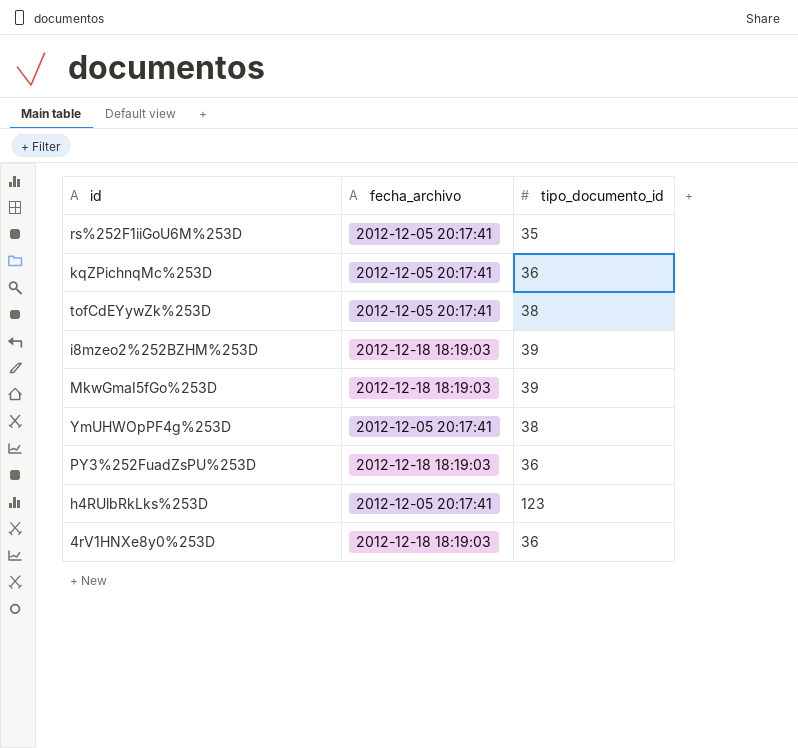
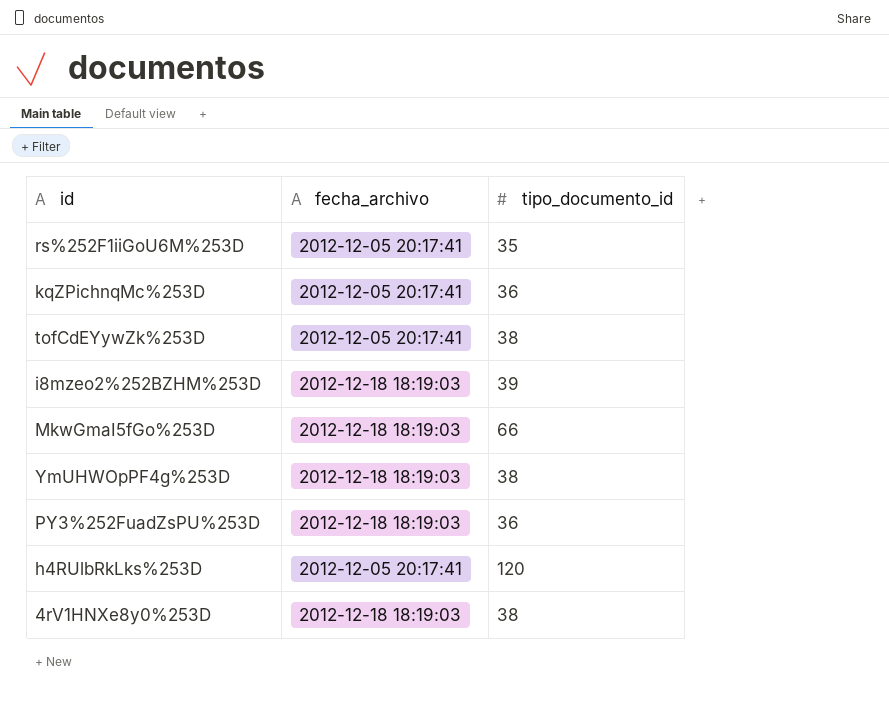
MkwGmaI5fGo%253D | tipo_documento_id: 39 -> 66
YmUHWOpPF4g%253D | fecha_archivo: 2012-12-05 20:17:41 -> 2012-12-18 18:19:03
h4RUlbRkLks%253D | tipo_documento_id: 123 -> 120
4rV1HNXe8y0%253D | tipo_documento_id: 36 -> 38

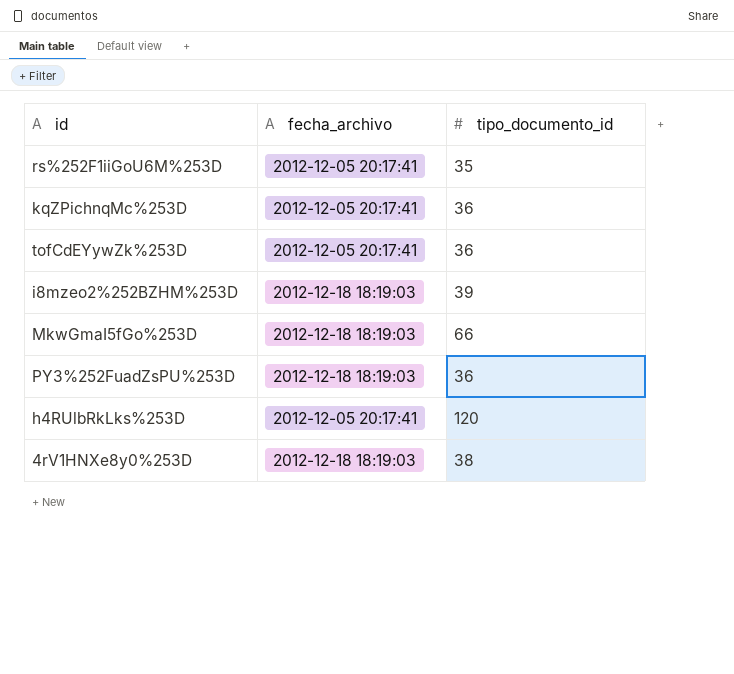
row YmUHWOpPF4g%253D: 2012-12-18 18:19:03 | 38 -> none
tofCdEYywZk%253D | tipo_documento_id: 38 -> 36

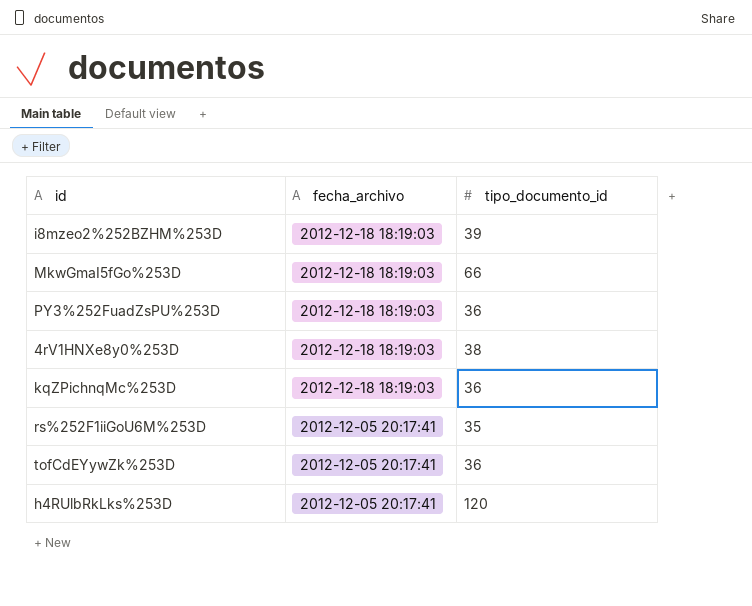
row order: none -> fecha_archivo descending
kqZPichnqMc%253D | fecha_archivo: 2012-12-05 20:17:41 -> 2012-12-18 18:19:03

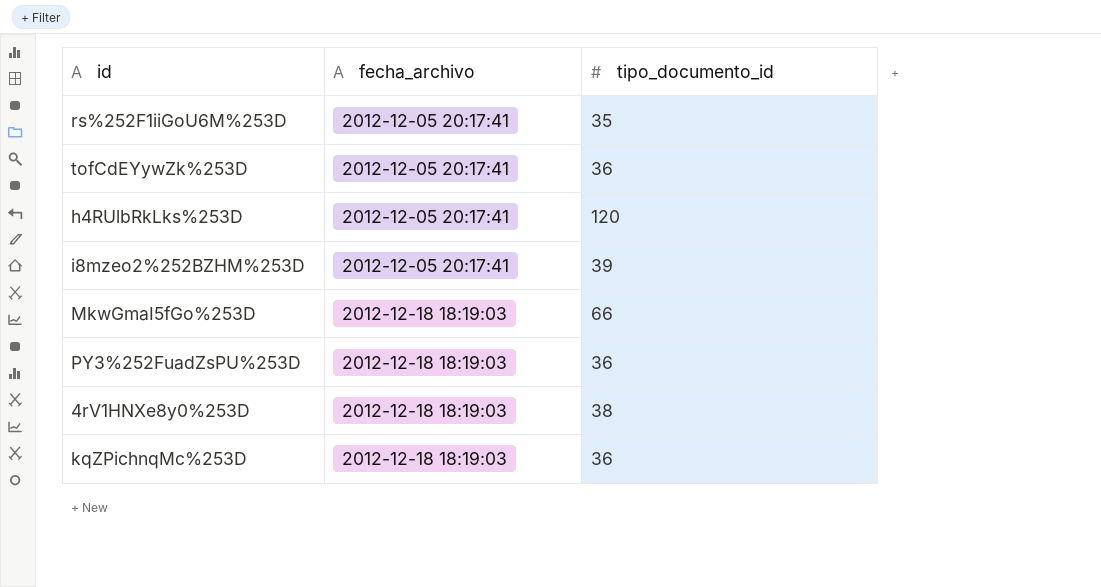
row order: fecha_archivo descending -> fecha_archivo ascending
i8mzeo2%252BZHM%253D | fecha_archivo: 2012-12-18 18:19:03 -> 2012-12-05 20:17:41

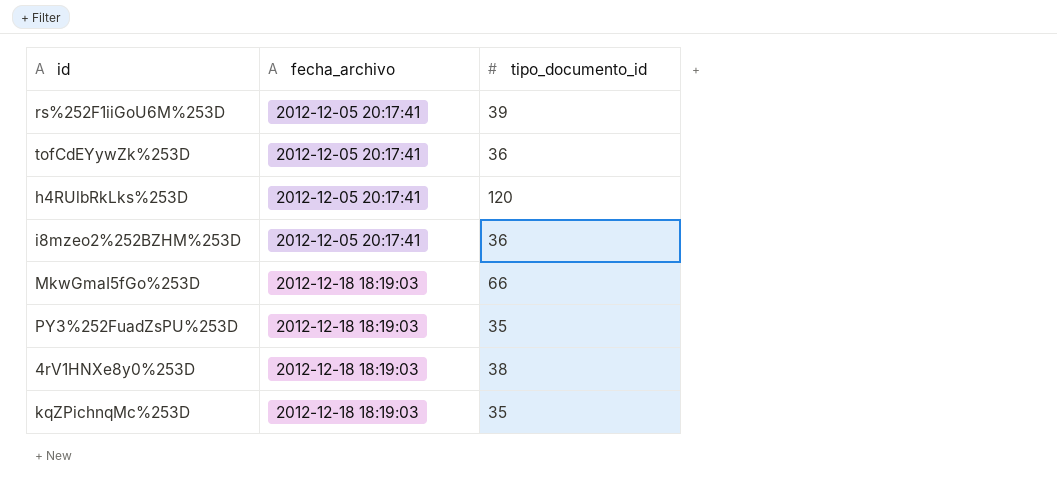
rs%252F1iiGoU6M%253D | tipo_documento_id: 35 -> 39
i8mzeo2%252BZHM%253D | tipo_documento_id: 39 -> 36
PY3%252FuadZsPU%253D | tipo_documento_id: 36 -> 35
kqZPichnqMc%253D | tipo_documento_id: 36 -> 35

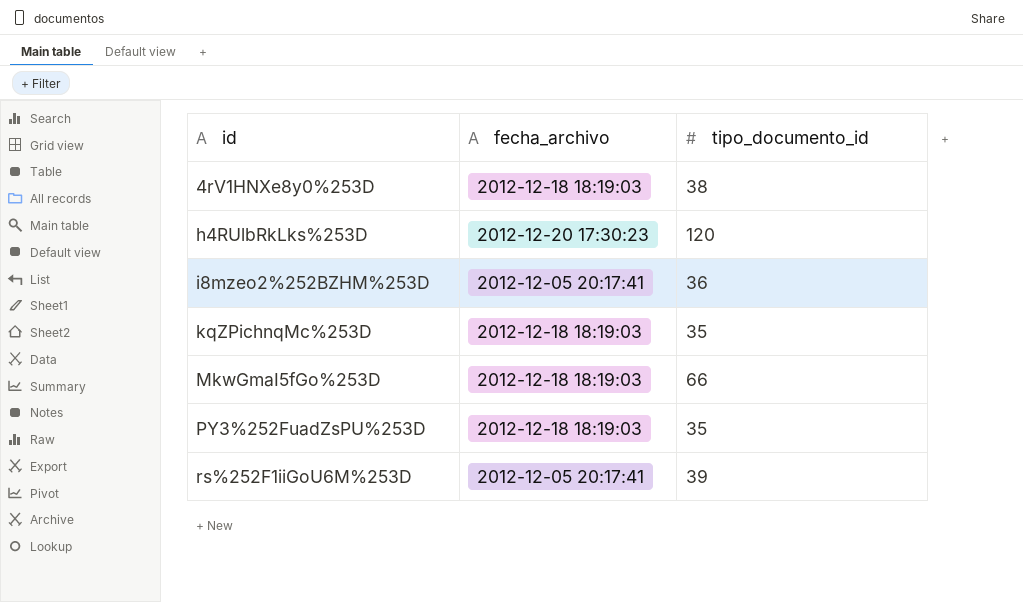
row order: fecha_archivo ascending -> id ascending
row tofCdEYywZk%253D: 2012-12-05 20:17:41 | 36 -> none
h4RUlbRkLks%253D | fecha_archivo: 2012-12-05 20:17:41 -> 2012-12-20 17:30:23

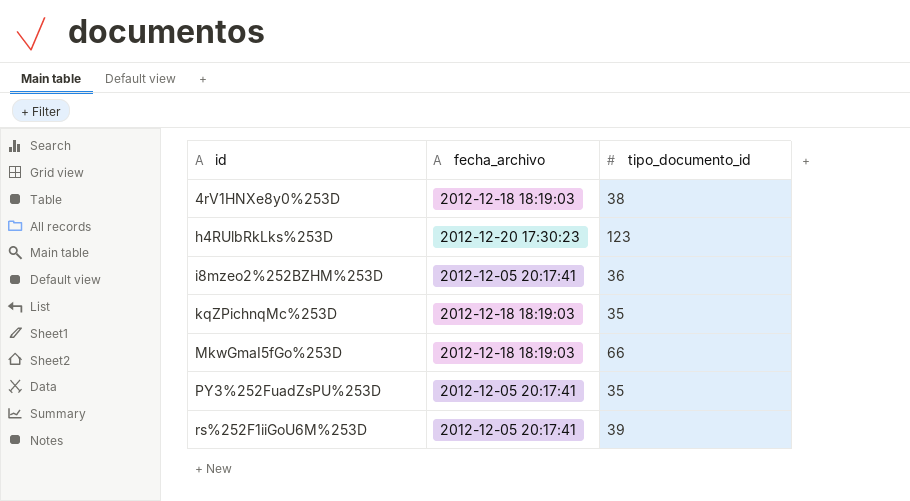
h4RUlbRkLks%253D | tipo_documento_id: 120 -> 123
PY3%252FuadZsPU%253D | fecha_archivo: 2012-12-18 18:19:03 -> 2012-12-05 20:17:41

